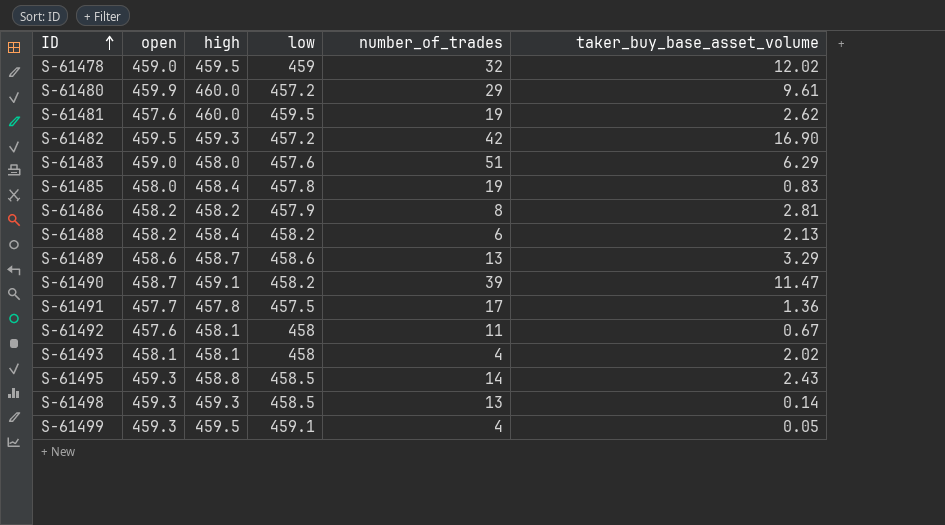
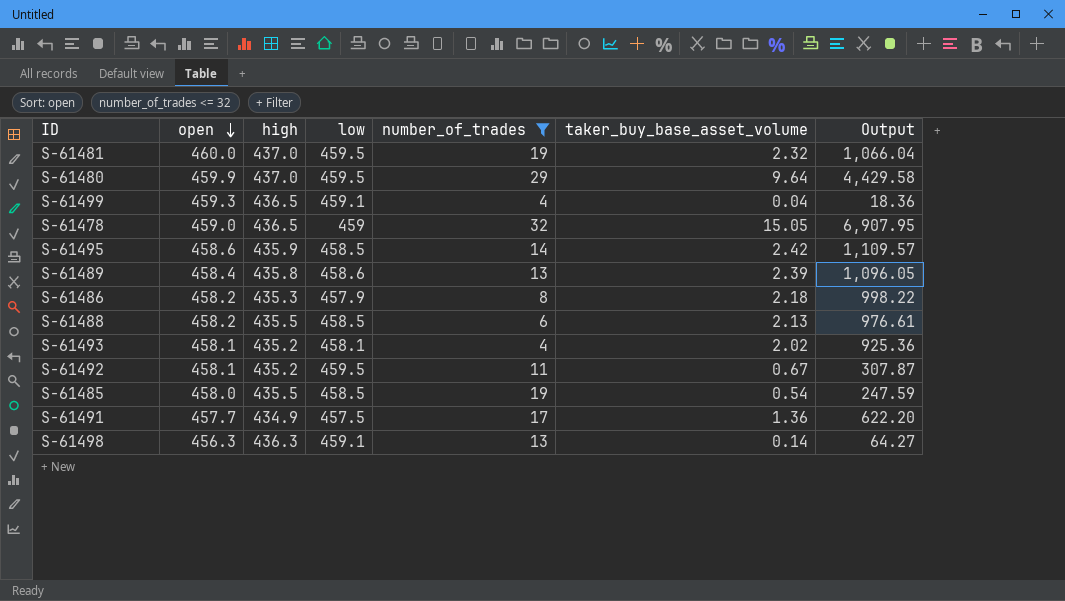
filter: none -> number_of_trades <= 32
row order: ID ascending -> open descending
column Output | formula: none -> [low] * [taker_buy_base_asset_volume]
S-61481 | open: 457.6 -> 460.0
S-61481 | high: 460.0 -> 437.0
S-61481 | taker_buy_base_asset_volume: 2.62 -> 2.32
S-61480 | high: 460.0 -> 437.0
S-61480 | low: 457.2 -> 459.5
S-61480 | taker_buy_base_asset_volume: 9.61 -> 9.64
S-61499 | high: 459.5 -> 436.5
S-61499 | taker_buy_base_asset_volume: 0.05 -> 0.04
S-61478 | high: 459.5 -> 436.5
S-61478 | taker_buy_base_asset_volume: 12.02 -> 15.05
S-61495 | open: 459.3 -> 458.6
S-61495 | high: 458.8 -> 435.9
S-61495 | taker_buy_base_asset_volume: 2.43 -> 2.42
S-61489 | open: 458.6 -> 458.4
S-61489 | high: 458.7 -> 435.8
S-61489 | taker_buy_base_asset_volume: 3.29 -> 2.39
S-61486 | high: 458.2 -> 435.3
S-61486 | taker_buy_base_asset_volume: 2.81 -> 2.18
S-61488 | high: 458.4 -> 435.5
S-61488 | low: 458.2 -> 458.5
S-61493 | high: 458.1 -> 435.2
S-61493 | low: 458 -> 458.1
S-61492 | open: 457.6 -> 458.1
S-61492 | high: 458.1 -> 435.2
S-61492 | low: 458 -> 459.5
S-61485 | high: 458.4 -> 435.5
S-61485 | low: 457.8 -> 458.5
S-61485 | taker_buy_base_asset_volume: 0.83 -> 0.54
S-61491 | high: 457.8 -> 434.9
S-61498 | open: 459.3 -> 456.3
S-61498 | high: 459.3 -> 436.3
S-61498 | low: 458.5 -> 459.1

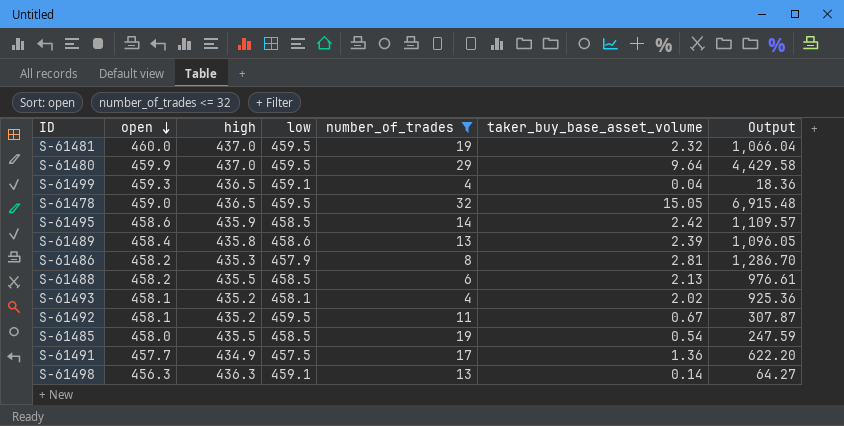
S-61478 | low: 459 -> 459.5
S-61478 | Output: 6,907.95 -> 6,915.48
S-61486 | taker_buy_base_asset_volume: 2.18 -> 2.81
S-61486 | Output: 998.22 -> 1,286.70

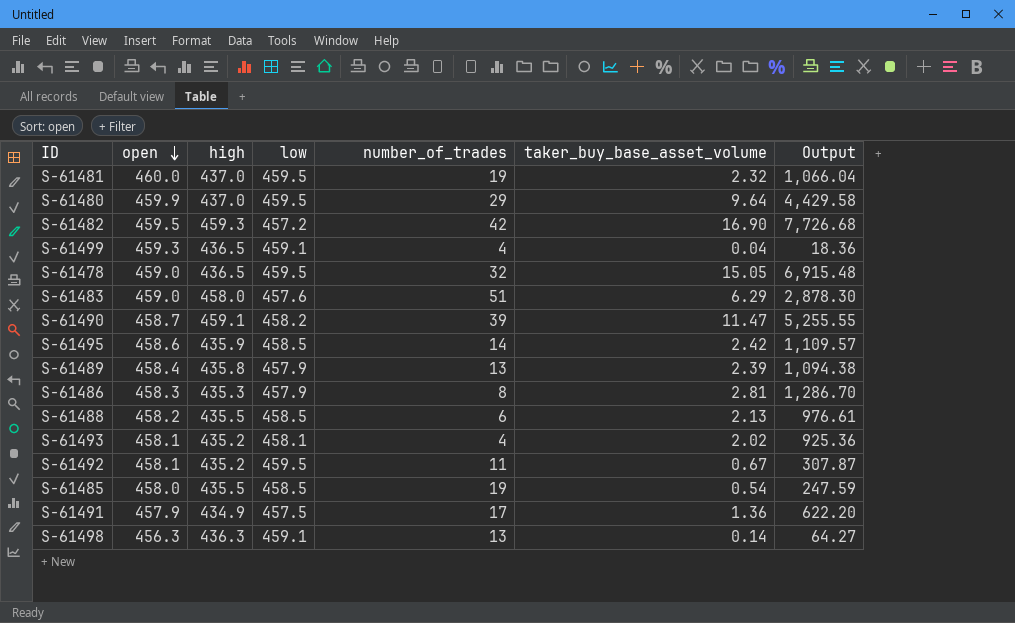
filter: number_of_trades <= 32 -> none
S-61489 | low: 458.6 -> 457.9
S-61489 | Output: 1,096.05 -> 1,094.38
S-61486 | open: 458.2 -> 458.3
S-61491 | open: 457.7 -> 457.9

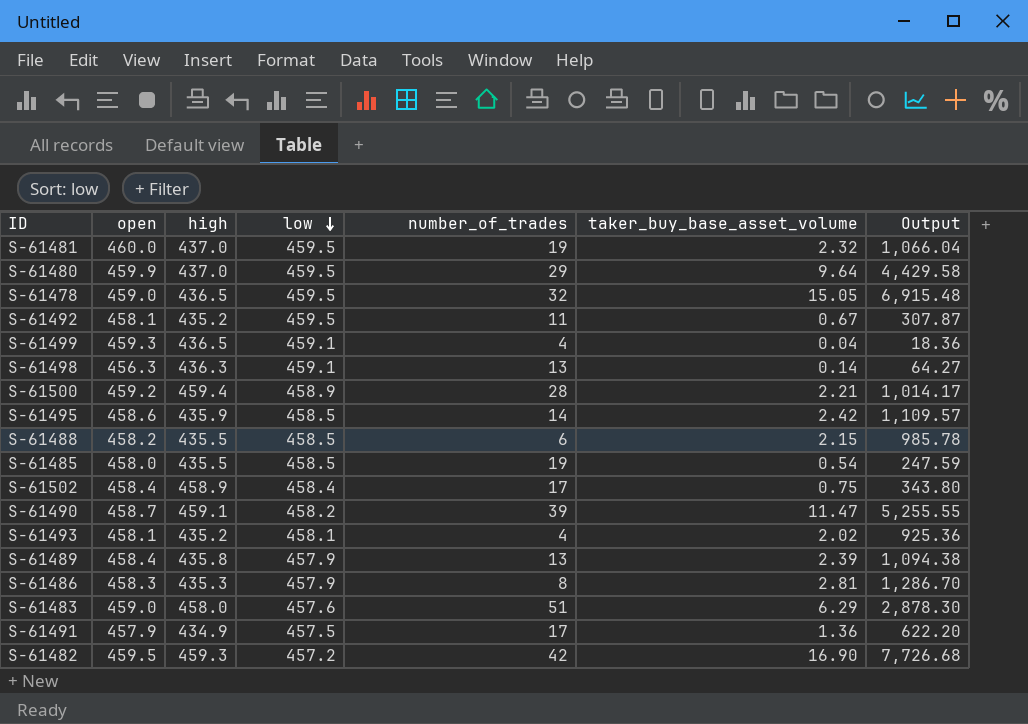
row order: open descending -> low descending
row S-61500: none -> 459.2 | 459.4 | 458.9 | 28 | 2.21 | 1,014.17
S-61488 | taker_buy_base_asset_volume: 2.13 -> 2.15
S-61488 | Output: 976.61 -> 985.78
row S-61502: none -> 458.4 | 458.9 | 458.4 | 17 | 0.75 | 343.80

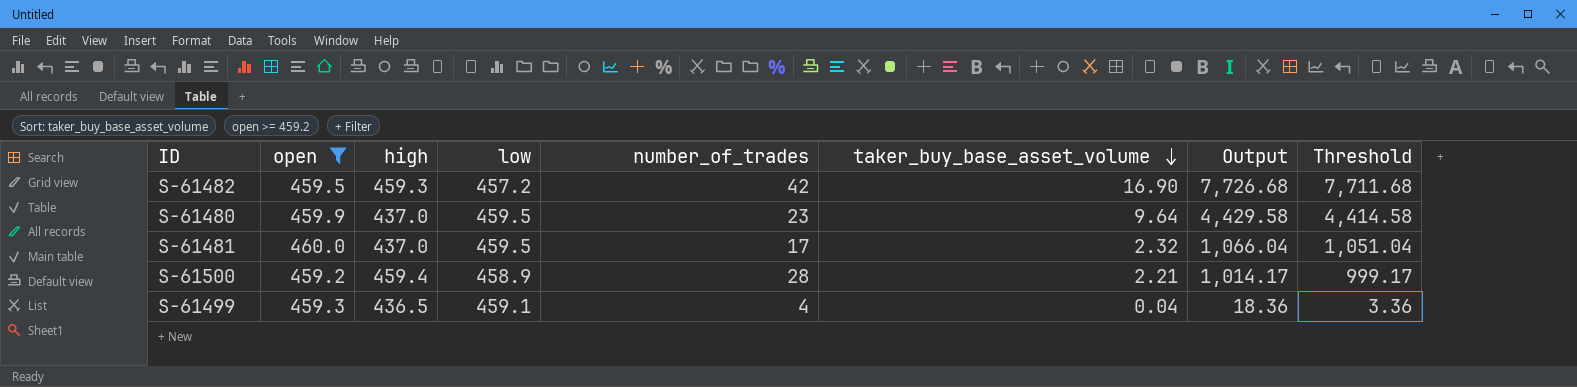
filter: none -> open >= 459.2
row order: low descending -> taker_buy_base_asset_volume descending
column Threshold | formula: none -> [Output] - 15
S-61480 | number_of_trades: 29 -> 23
S-61481 | number_of_trades: 19 -> 17

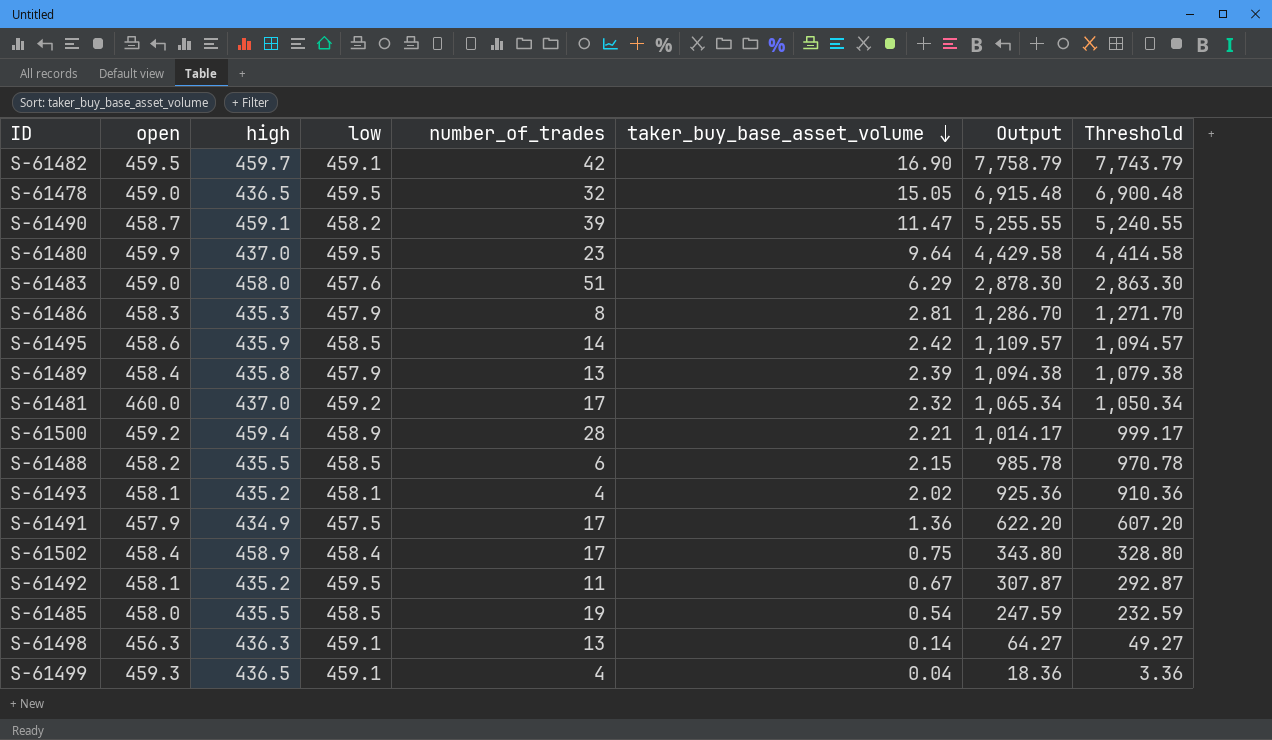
filter: open >= 459.2 -> none
S-61482 | high: 459.3 -> 459.7
S-61482 | low: 457.2 -> 459.1
S-61482 | Output: 7,726.68 -> 7,758.79
S-61482 | Threshold: 7,711.68 -> 7,743.79
S-61481 | low: 459.5 -> 459.2
S-61481 | Output: 1,066.04 -> 1,065.34
S-61481 | Threshold: 1,051.04 -> 1,050.34

